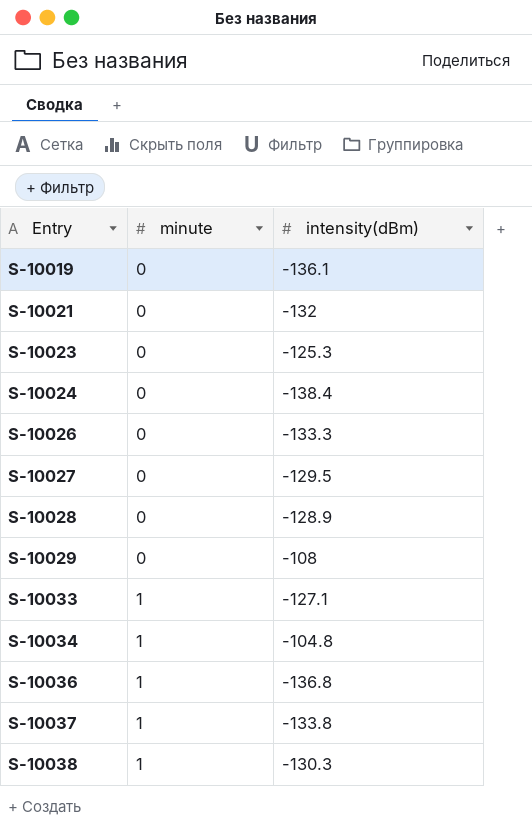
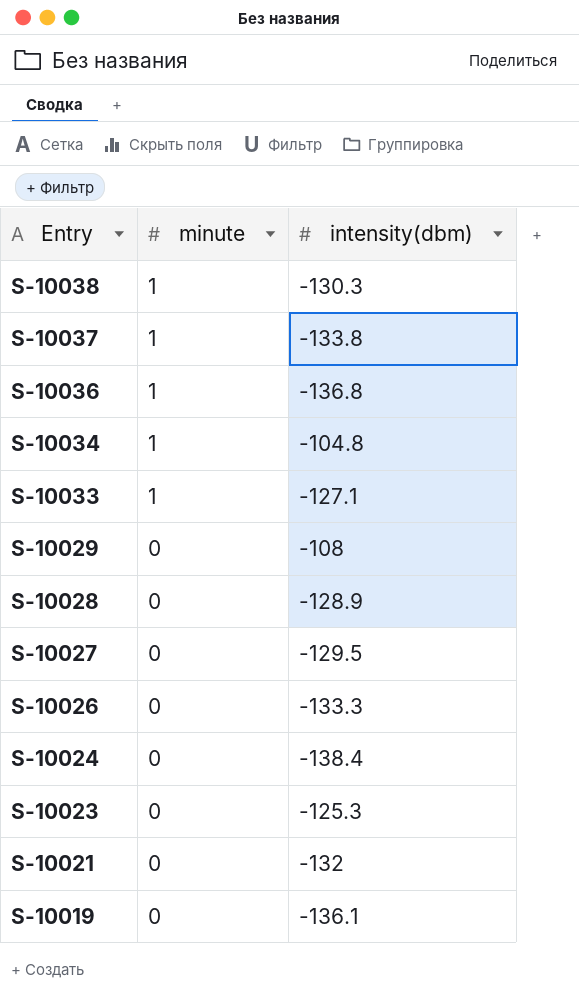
row order: Entry ascending -> Entry descending
column name: intensity(dBm) -> intensity(dbm)

